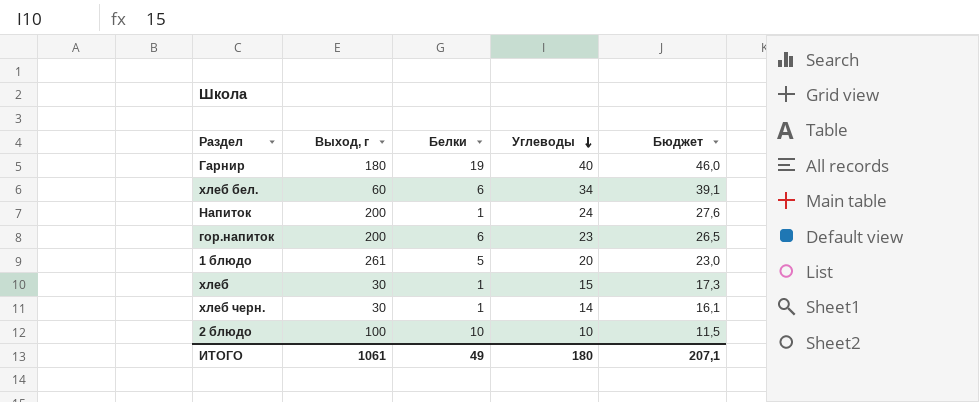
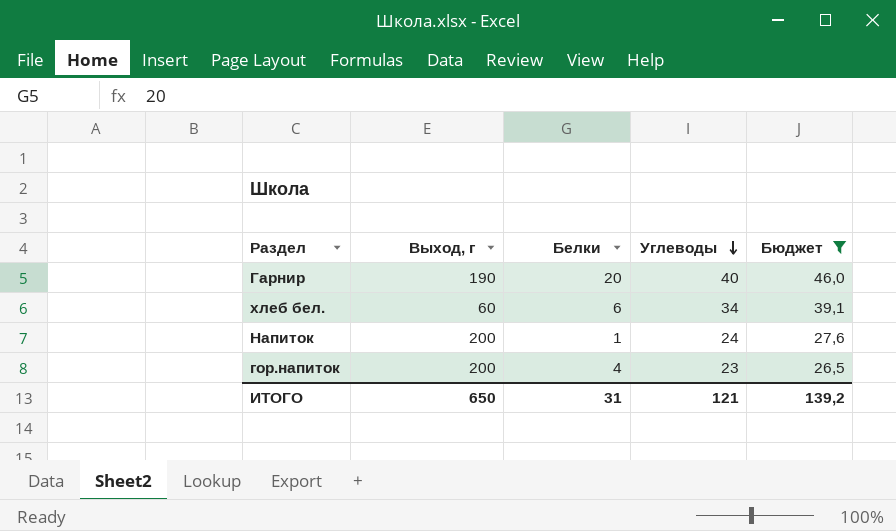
filter: none -> Бюджет >= 26,5
Гарнир | Выход, г: 180 -> 190
Гарнир | Белки: 19 -> 20
гор.напиток | Белки: 6 -> 4
ИТОГО | Выход, г: 1061 -> 650
ИТОГО | Белки: 49 -> 31
ИТОГО | Углеводы: 180 -> 121
ИТОГО | Бюджет: 207,1 -> 139,2

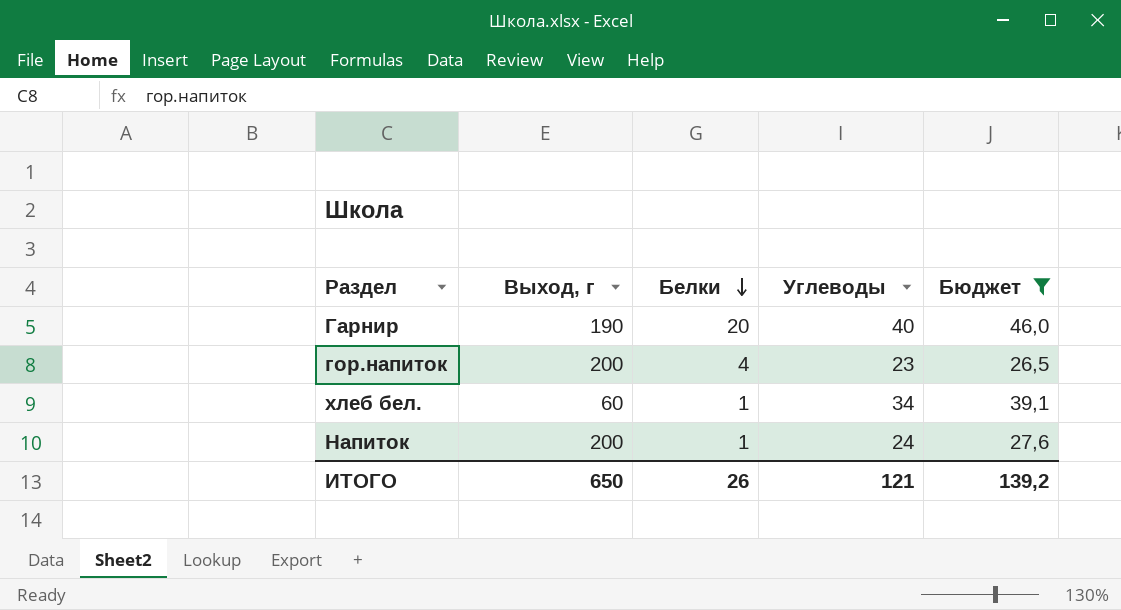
row order: Углеводы descending -> Белки descending
хлеб бел. | Белки: 6 -> 1
ИТОГО | Белки: 31 -> 26

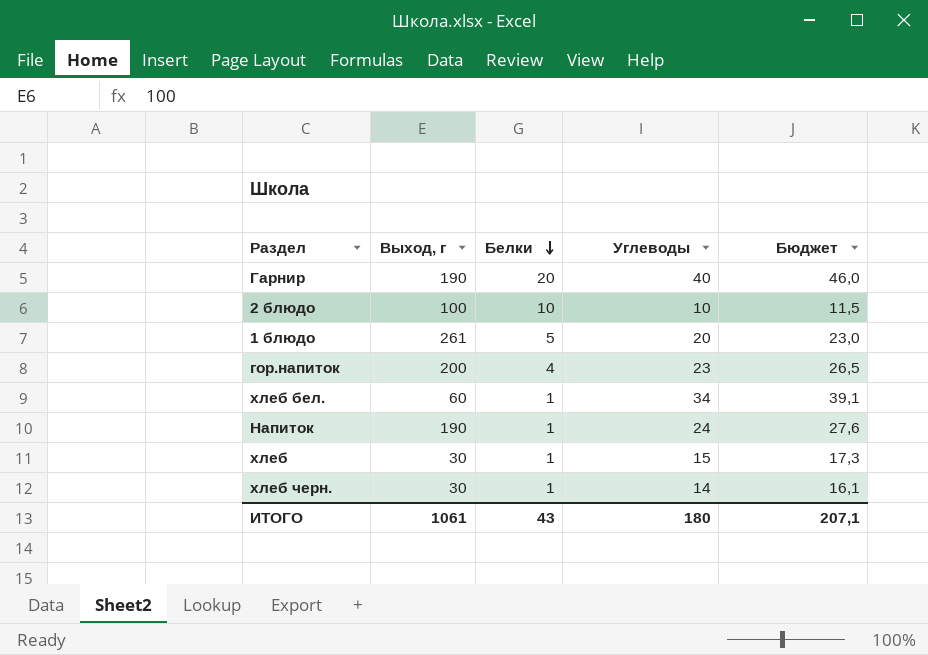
filter: Бюджет >= 26,5 -> none
Напиток | Выход, г: 200 -> 190
ИТОГО | Выход, г: 650 -> 1061
ИТОГО | Белки: 26 -> 43
ИТОГО | Углеводы: 121 -> 180
ИТОГО | Бюджет: 139,2 -> 207,1

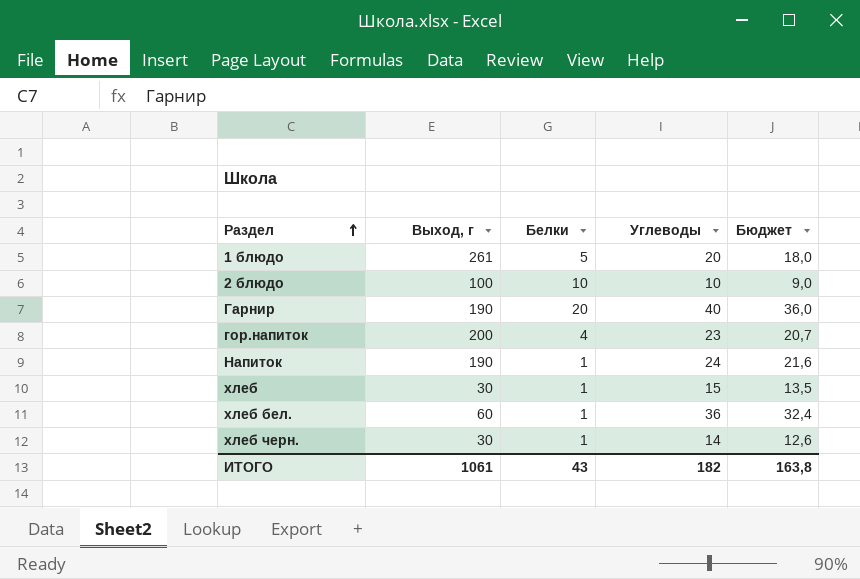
row order: Белки descending -> Раздел ascending
column Бюджет | formula: [Углеводы] * 1,15 -> [Углеводы] * 0,9
хлеб бел. | Углеводы: 34 -> 36
ИТОГО | Углеводы: 180 -> 182
ИТОГО | Бюджет: 207,1 -> 163,8

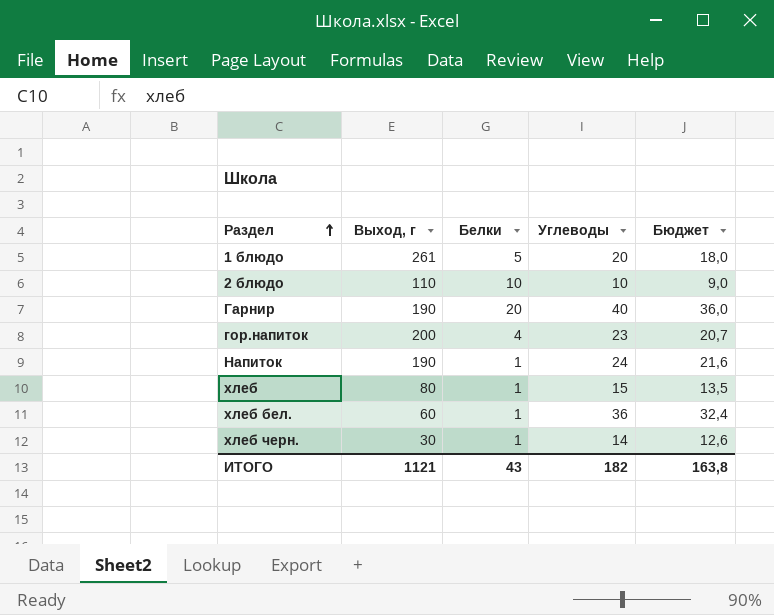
2 блюдо | Выход, г: 100 -> 110
хлеб | Выход, г: 30 -> 80
ИТОГО | Выход, г: 1061 -> 1121

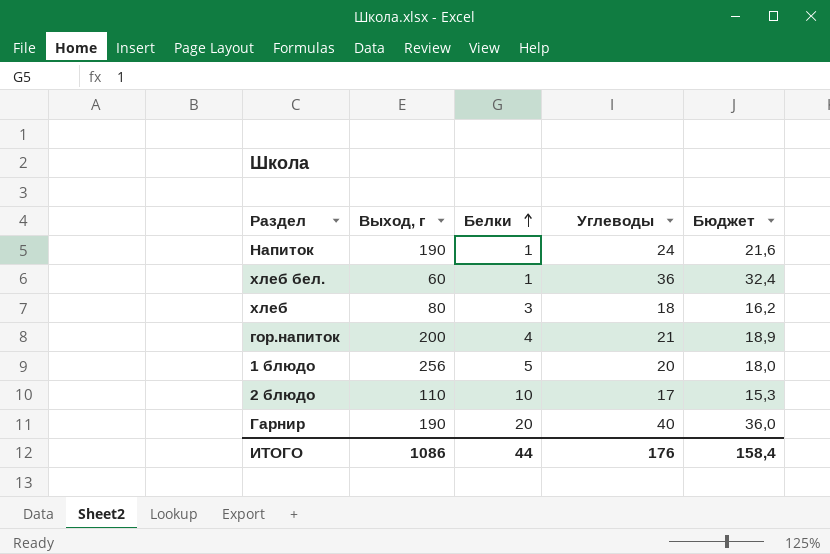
row order: Раздел ascending -> Белки ascending
row хлеб черн.: 30 | 1 | 14 | 12,6 -> none
хлеб | Белки: 1 -> 3
хлеб | Углеводы: 15 -> 18
хлеб | Бюджет: 13,5 -> 16,2
гор.напиток | Углеводы: 23 -> 21
гор.напиток | Бюджет: 20,7 -> 18,9
1 блюдо | Выход, г: 261 -> 256
2 блюдо | Углеводы: 10 -> 17
2 блюдо | Бюджет: 9,0 -> 15,3
ИТОГО | Выход, г: 1121 -> 1086
ИТОГО | Белки: 43 -> 44
ИТОГО | Углеводы: 182 -> 176
ИТОГО | Бюджет: 163,8 -> 158,4

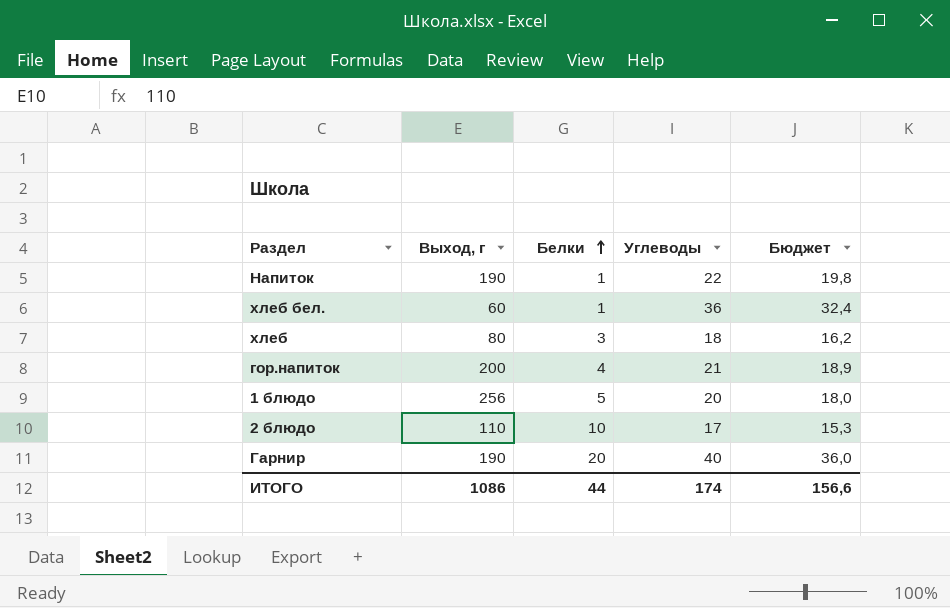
Напиток | Углеводы: 24 -> 22
Напиток | Бюджет: 21,6 -> 19,8
ИТОГО | Углеводы: 176 -> 174
ИТОГО | Бюджет: 158,4 -> 156,6

